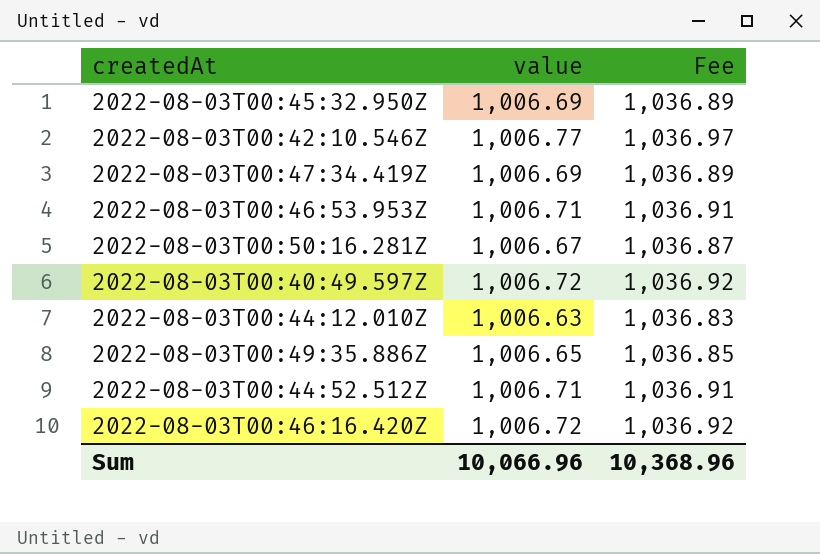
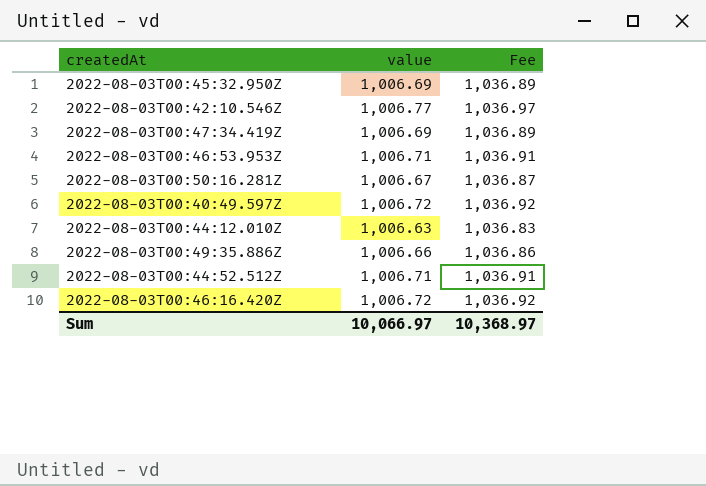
2022-08-03T00:49:35.886Z | value: 1,006.65 -> 1,006.66
2022-08-03T00:49:35.886Z | Fee: 1,036.85 -> 1,036.86
Sum | value: 10,066.96 -> 10,066.97
Sum | Fee: 10,368.96 -> 10,368.97

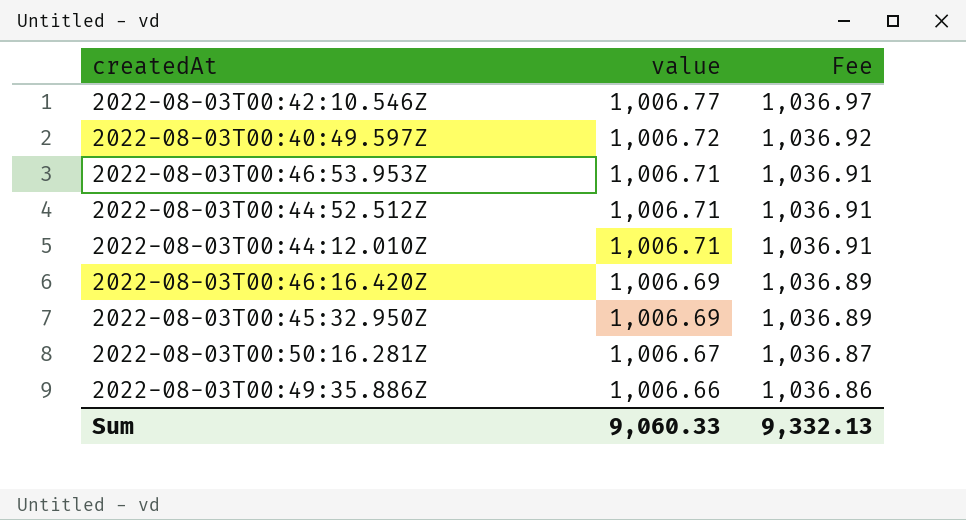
row order: none -> value descending
row 2022-08-03T00:47:34.419Z: 1,006.69 | 1,036.89 -> none
2022-08-03T00:44:12.010Z | value: 1,006.63 -> 1,006.71
2022-08-03T00:44:12.010Z | Fee: 1,036.83 -> 1,036.91
2022-08-03T00:46:16.420Z | value: 1,006.72 -> 1,006.69
2022-08-03T00:46:16.420Z | Fee: 1,036.92 -> 1,036.89
Sum | value: 10,066.97 -> 9,060.33
Sum | Fee: 10,368.97 -> 9,332.13

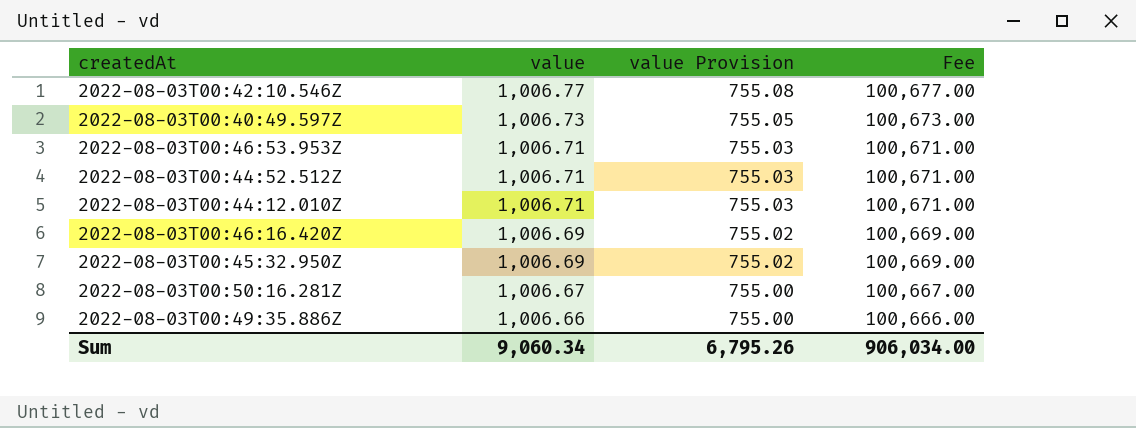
column value Provision | formula: none -> [value] * 0.75
column Fee | formula: [value] * 1.03 -> [value] * 100
2022-08-03T00:40:49.597Z | value: 1,006.72 -> 1,006.73
Sum | value: 9,060.33 -> 9,060.34
Sum | Fee: 9,332.13 -> 906,034.00

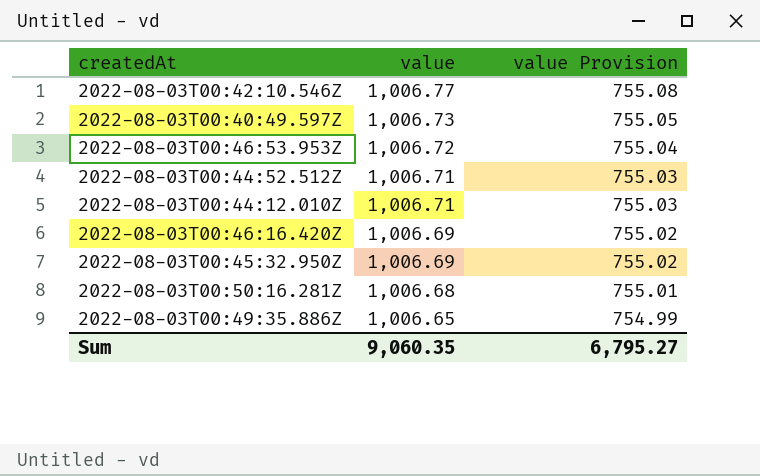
column Fee | formula: [value] * 100 -> none
2022-08-03T00:46:53.953Z | value: 1,006.71 -> 1,006.72
2022-08-03T00:46:53.953Z | value Provision: 755.03 -> 755.04
2022-08-03T00:50:16.281Z | value: 1,006.67 -> 1,006.68
2022-08-03T00:50:16.281Z | value Provision: 755.00 -> 755.01
2022-08-03T00:49:35.886Z | value: 1,006.66 -> 1,006.65
2022-08-03T00:49:35.886Z | value Provision: 755.00 -> 754.99
Sum | value: 9,060.34 -> 9,060.35
Sum | value Provision: 6,795.26 -> 6,795.27

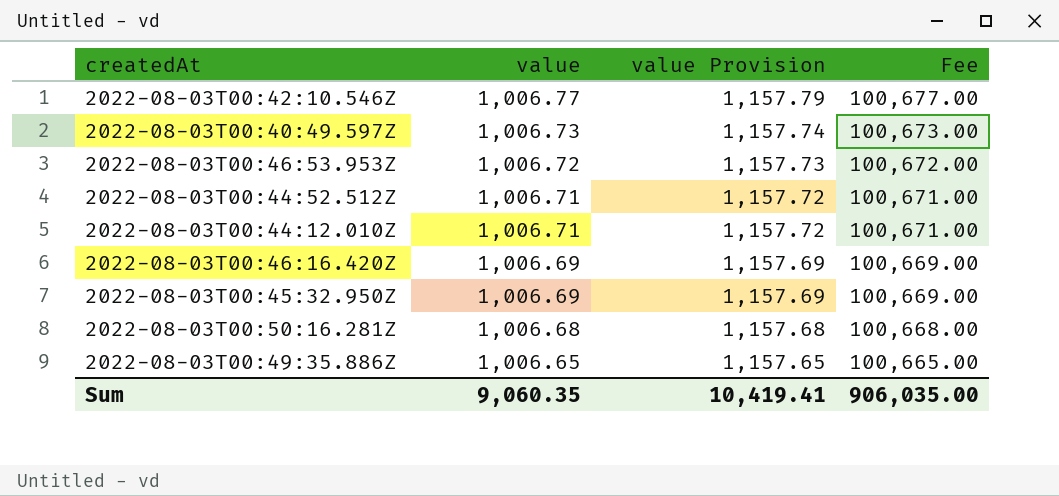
column value Provision | formula: [value] * 0.75 -> [value] * 1.15
column Fee | formula: none -> [value] * 100
Sum | value Provision: 6,795.27 -> 10,419.41

